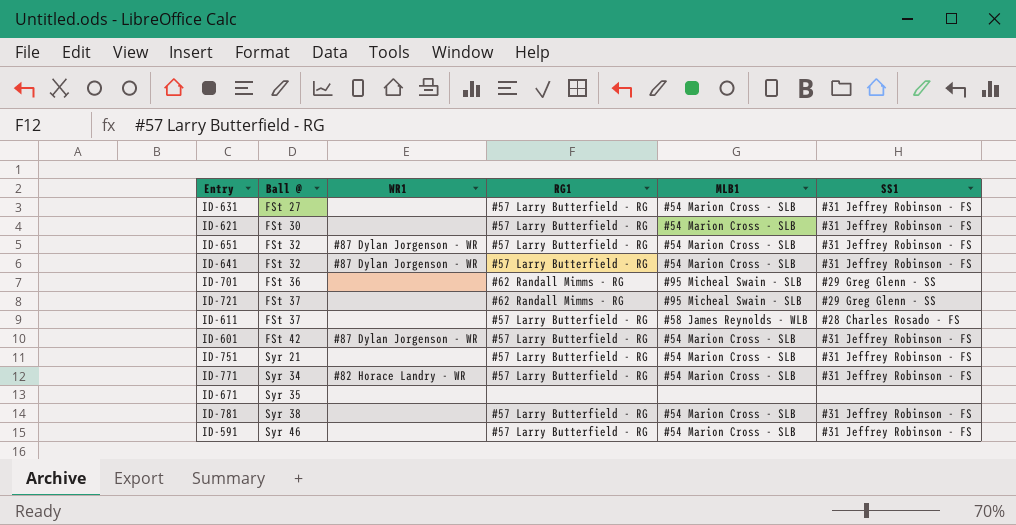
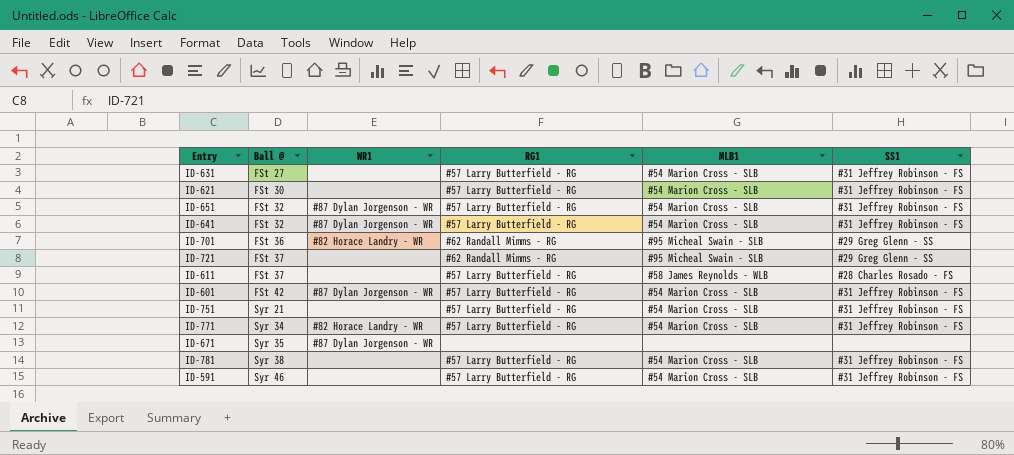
ID-701 | WR1: none -> #82 Horace Landry - WR
ID-671 | WR1: none -> #87 Dylan Jorgenson - WR

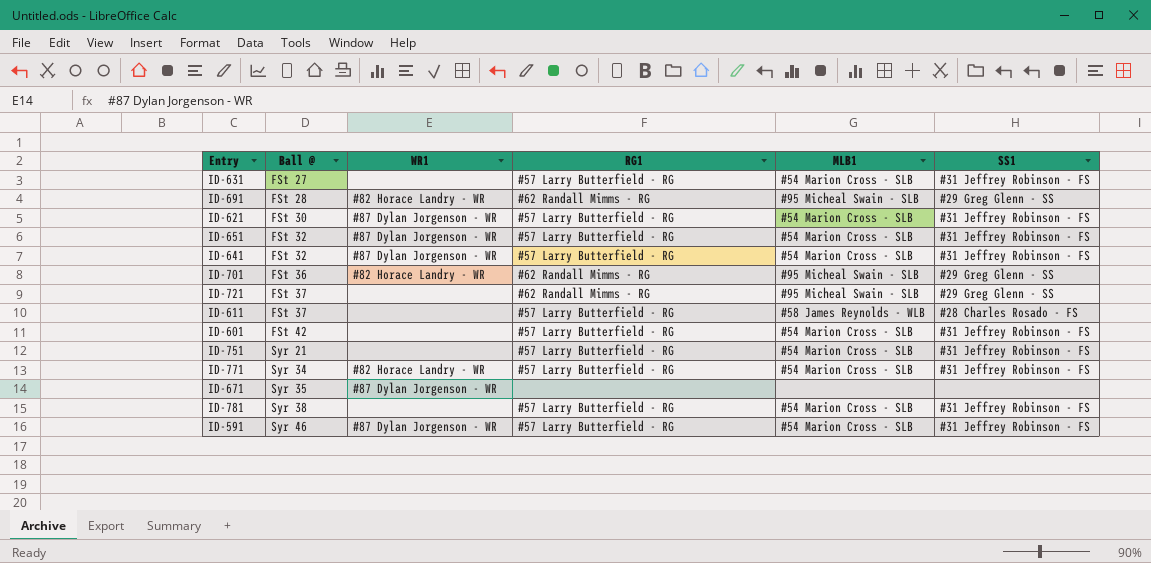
row ID-691: none -> FSt 28 | #82 Horace Landry - WR | #62 Randall Mimms - RG | #95 Micheal Swain - SLB | #29 Greg Glenn - SS
ID-621 | WR1: none -> #87 Dylan Jorgenson - WR
ID-601 | WR1: #87 Dylan Jorgenson - WR -> none
ID-591 | WR1: none -> #87 Dylan Jorgenson - WR

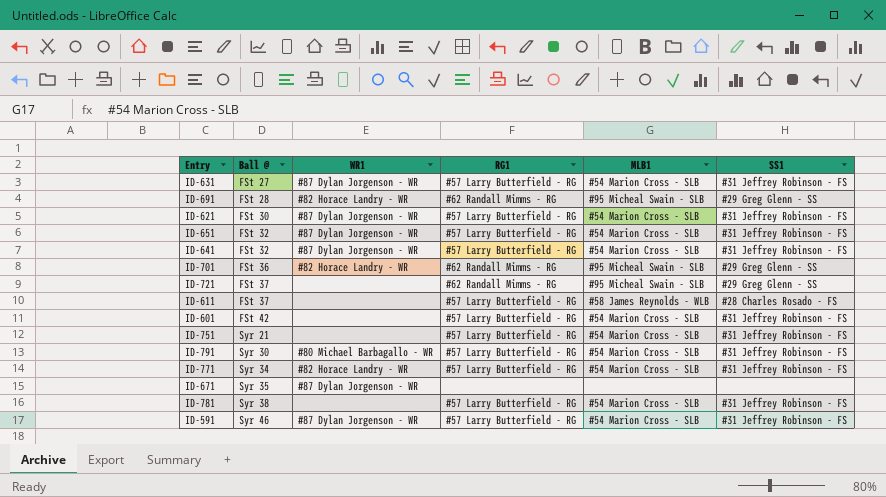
ID-631 | WR1: none -> #87 Dylan Jorgenson - WR
row ID-791: none -> Syr 30 | #80 Michael Barbagallo - WR | #57 Larry Butterfield - RG | #54 Marion Cross - SLB | #31 Jeffrey Robinson - FS

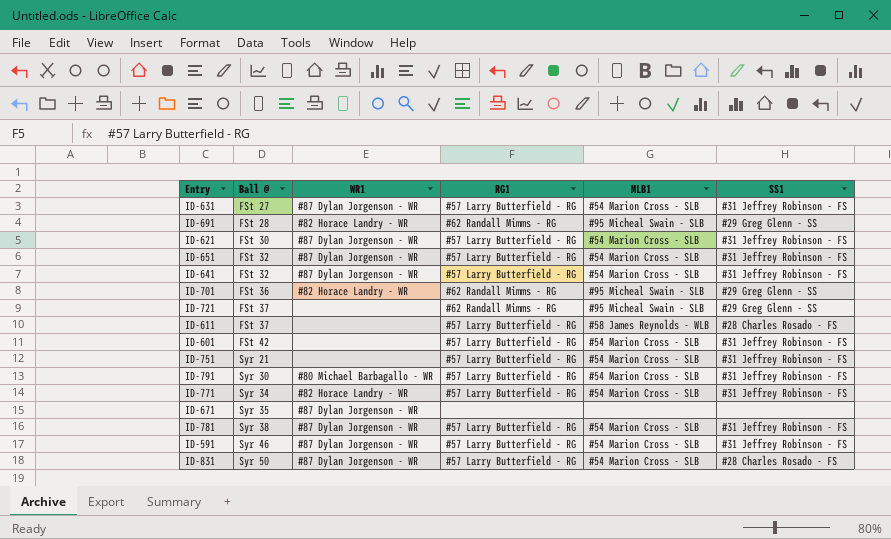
ID-781 | WR1: none -> #87 Dylan Jorgenson - WR
row ID-831: none -> Syr 50 | #87 Dylan Jorgenson - WR | #57 Larry Butterfield - RG | #54 Marion Cross - SLB | #28 Charles Rosado - FS

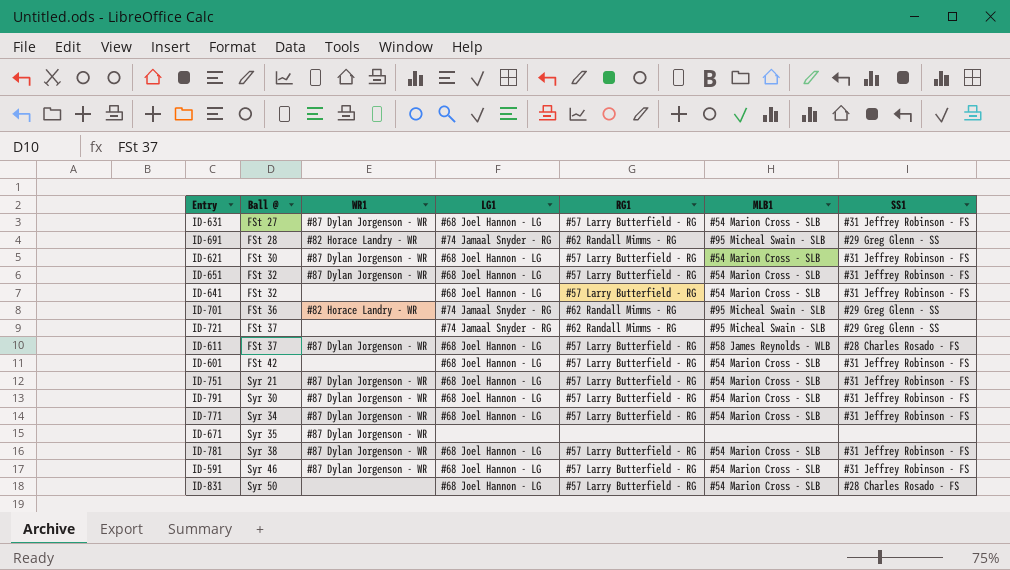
column LG1 | position: none -> 4
ID-641 | WR1: #87 Dylan Jorgenson - WR -> none
ID-611 | WR1: none -> #87 Dylan Jorgenson - WR
ID-751 | WR1: none -> #87 Dylan Jorgenson - WR
ID-791 | WR1: #80 Michael Barbagallo - WR -> #87 Dylan Jorgenson - WR
ID-771 | WR1: #82 Horace Landry - WR -> #87 Dylan Jorgenson - WR
ID-831 | WR1: #87 Dylan Jorgenson - WR -> none

